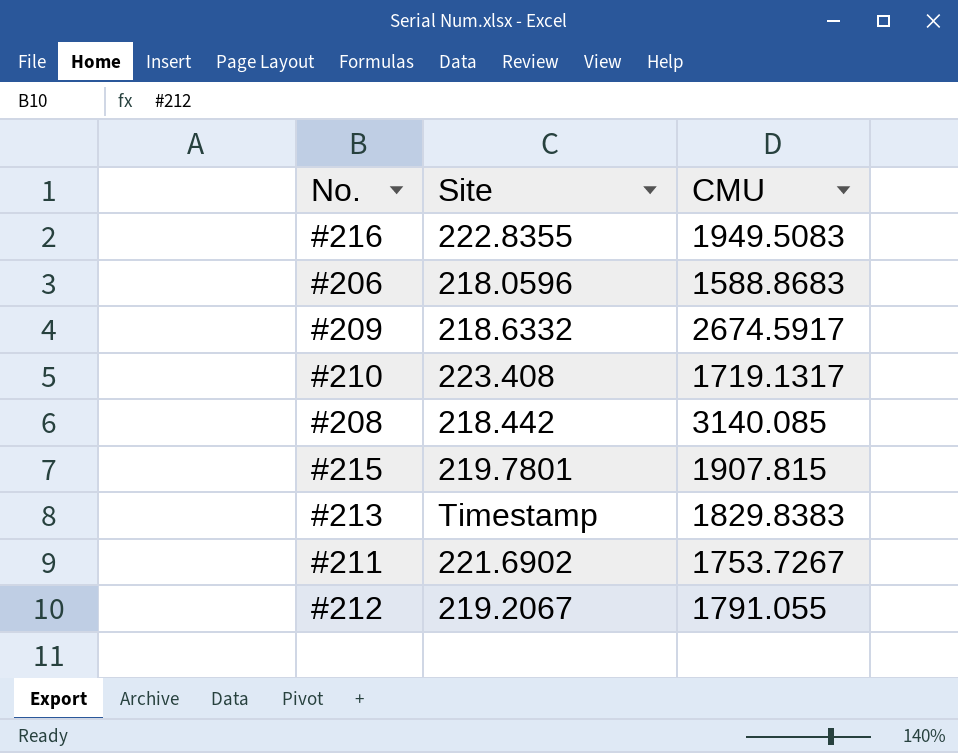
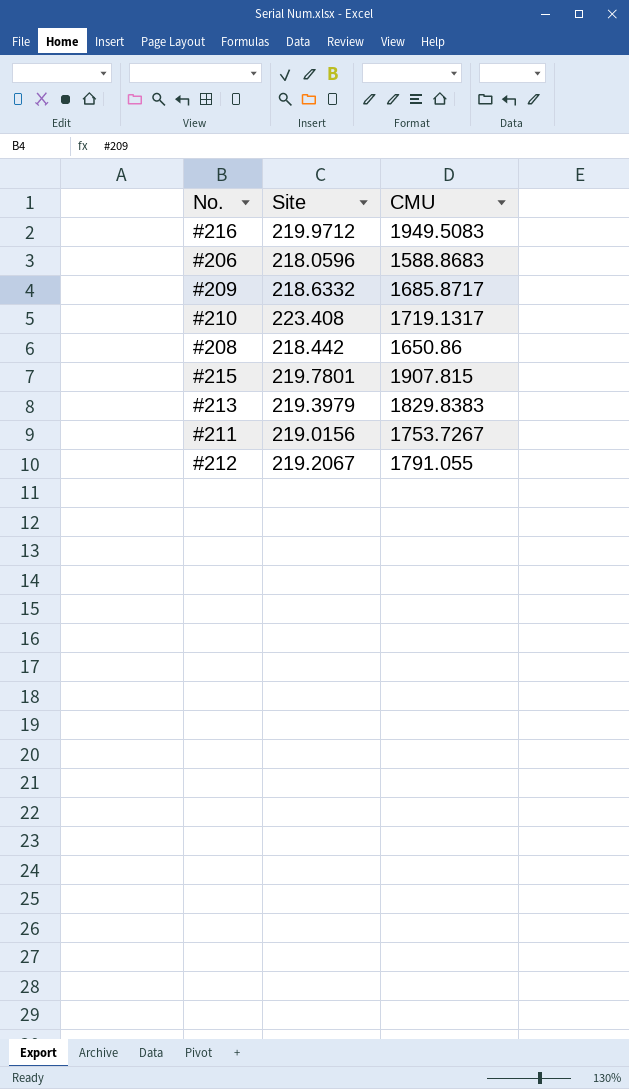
#216 | Site: 222.8355 -> 219.9712
#209 | CMU: 2674.5917 -> 1685.8717
#208 | CMU: 3140.085 -> 1650.86
#213 | Site: Timestamp -> 219.3979
#211 | Site: 221.6902 -> 219.0156

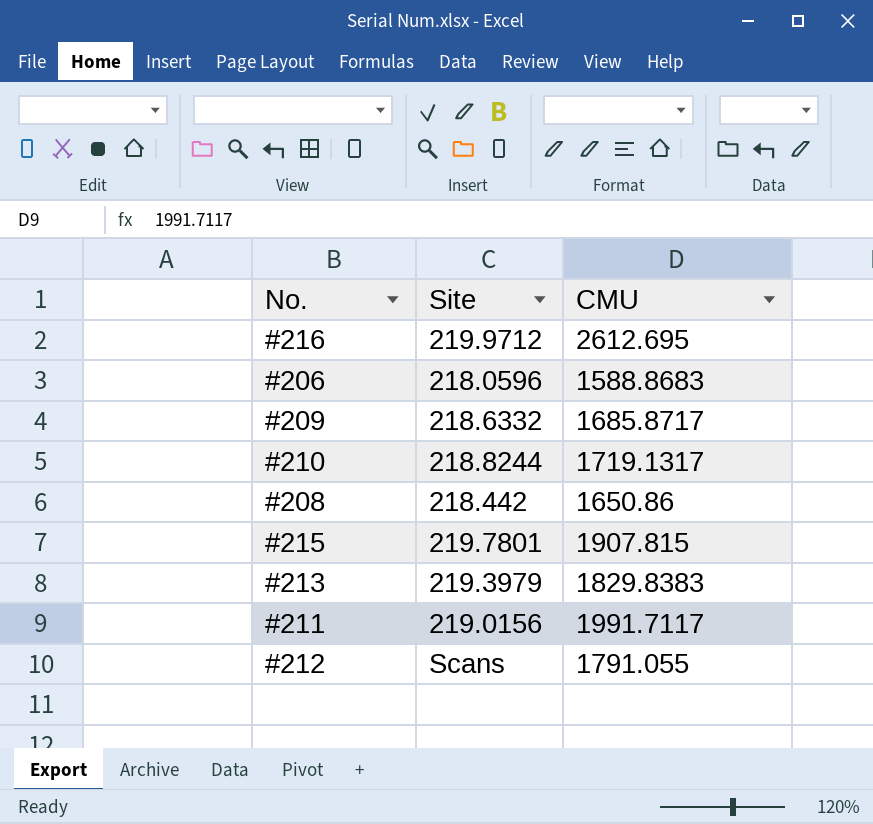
#216 | CMU: 1949.5083 -> 2612.695
#210 | Site: 223.408 -> 218.8244
#211 | CMU: 1753.7267 -> 1991.7117
#212 | Site: 219.2067 -> Scans

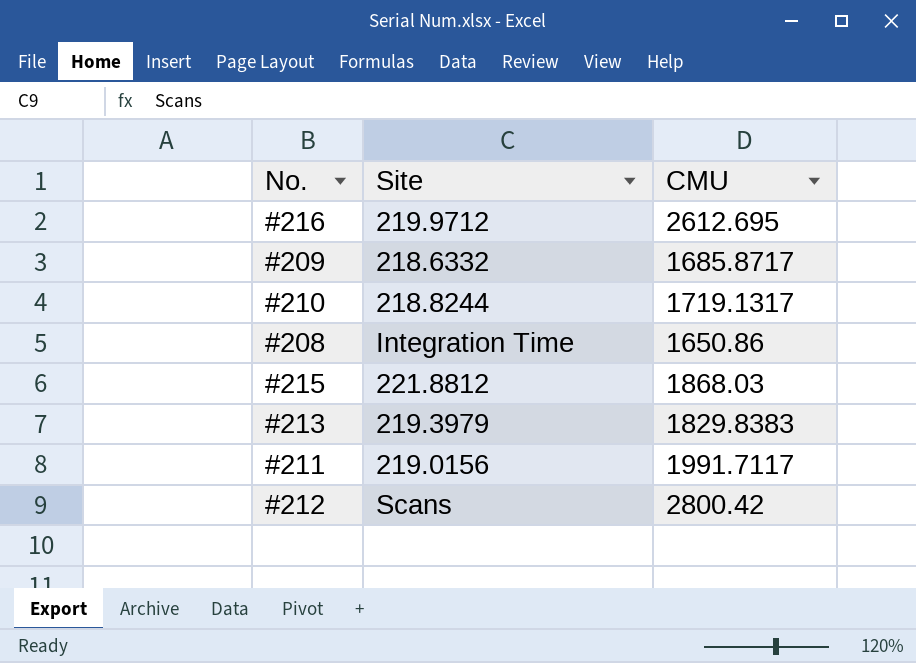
row #206: 218.0596 | 1588.8683 -> none
#208 | Site: 218.442 -> Integration Time
#215 | Site: 219.7801 -> 221.8812
#215 | CMU: 1907.815 -> 1868.03
#212 | CMU: 1791.055 -> 2800.42

